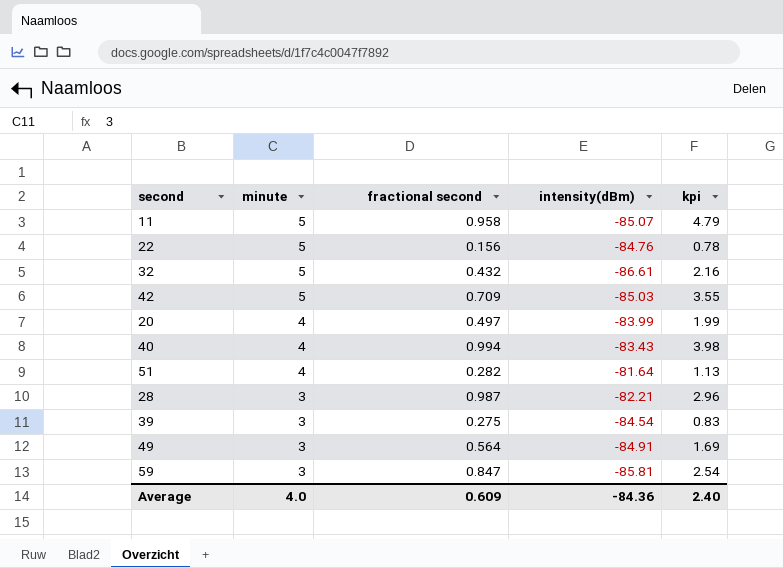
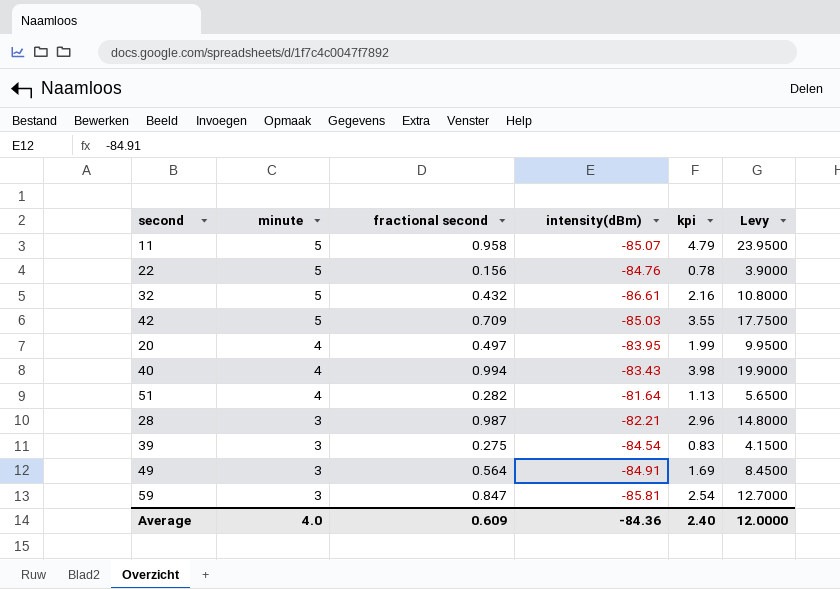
column Levy | formula: none -> [kpi] * 5
20 | intensity(dBm): -83.99 -> -83.95

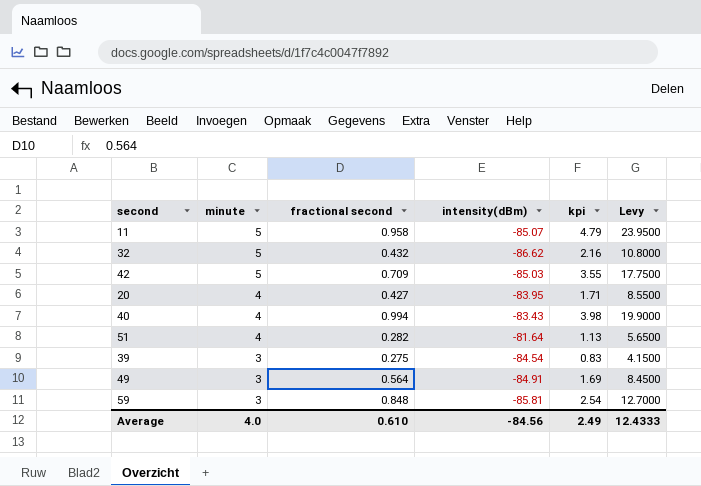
row 22: 5 | 0.156 | -84.76 | 0.78 | 3.9000 -> none
row 28: 3 | 0.987 | -82.21 | 2.96 | 14.8000 -> none
32 | intensity(dBm): -86.61 -> -86.62
20 | fractional second: 0.497 -> 0.427
20 | kpi: 1.99 -> 1.71
20 | Levy: 9.9500 -> 8.5500
59 | fractional second: 0.847 -> 0.848
Average | fractional second: 0.609 -> 0.610
Average | intensity(dBm): -84.36 -> -84.56
Average | kpi: 2.40 -> 2.49
Average | Levy: 12.0000 -> 12.4333

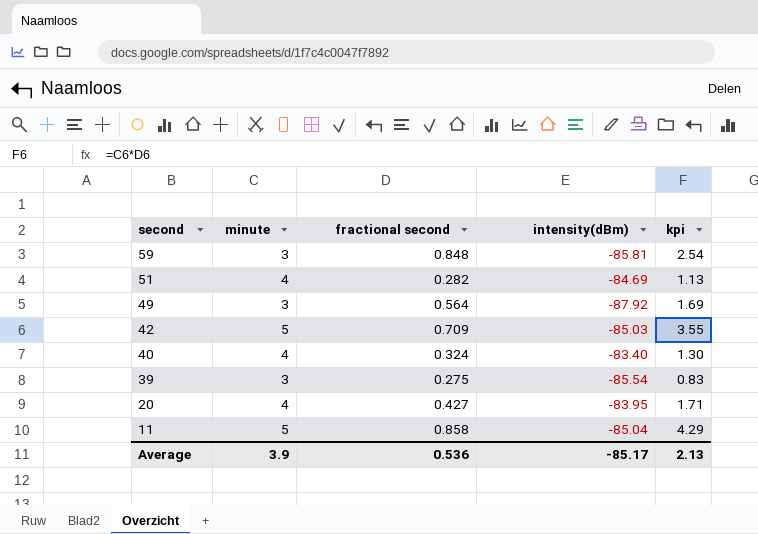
row order: minute descending -> second descending
column Levy | formula: [kpi] * 5 -> none
row 32: 5 | 0.432 | -86.62 | 2.16 | 10.8000 -> none
51 | intensity(dBm): -81.64 -> -84.69
49 | intensity(dBm): -84.91 -> -87.92
40 | fractional second: 0.994 -> 0.324
40 | intensity(dBm): -83.43 -> -83.40
40 | kpi: 3.98 -> 1.30
39 | intensity(dBm): -84.54 -> -85.54
11 | fractional second: 0.958 -> 0.858
11 | intensity(dBm): -85.07 -> -85.04
11 | kpi: 4.79 -> 4.29
Average | minute: 4.0 -> 3.9
Average | fractional second: 0.610 -> 0.536
Average | intensity(dBm): -84.56 -> -85.17
Average | kpi: 2.49 -> 2.13

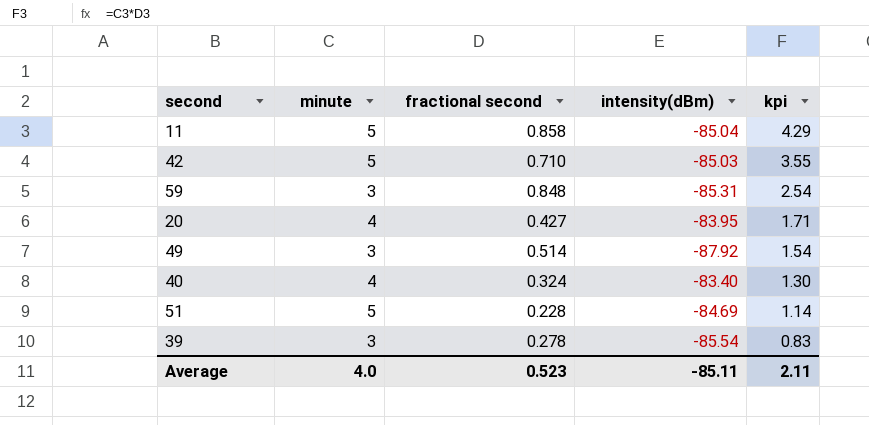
row order: second descending -> kpi descending
42 | fractional second: 0.709 -> 0.710
59 | intensity(dBm): -85.81 -> -85.31
49 | fractional second: 0.564 -> 0.514
49 | kpi: 1.69 -> 1.54
51 | minute: 4 -> 5
51 | fractional second: 0.282 -> 0.228
51 | kpi: 1.13 -> 1.14
39 | fractional second: 0.275 -> 0.278
Average | minute: 3.9 -> 4.0
Average | fractional second: 0.536 -> 0.523
Average | intensity(dBm): -85.17 -> -85.11
Average | kpi: 2.13 -> 2.11

